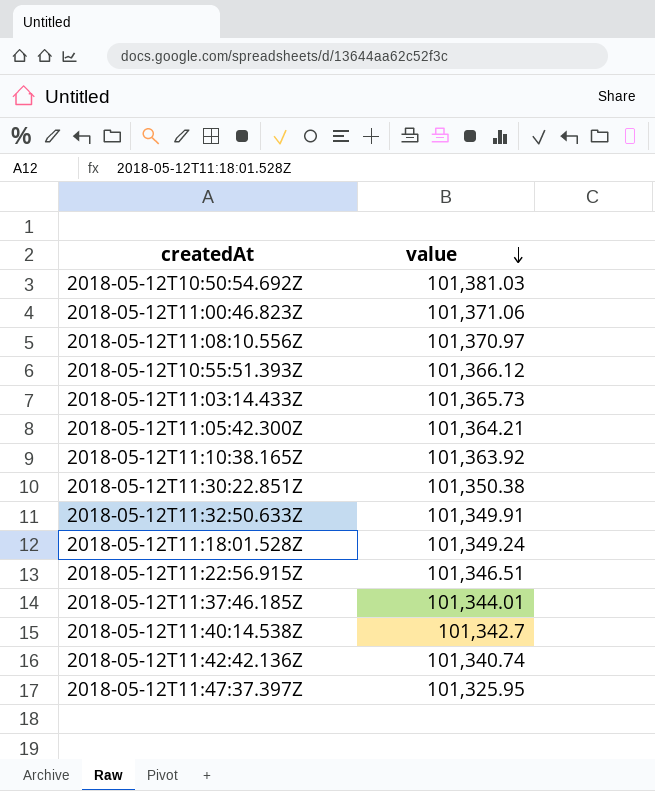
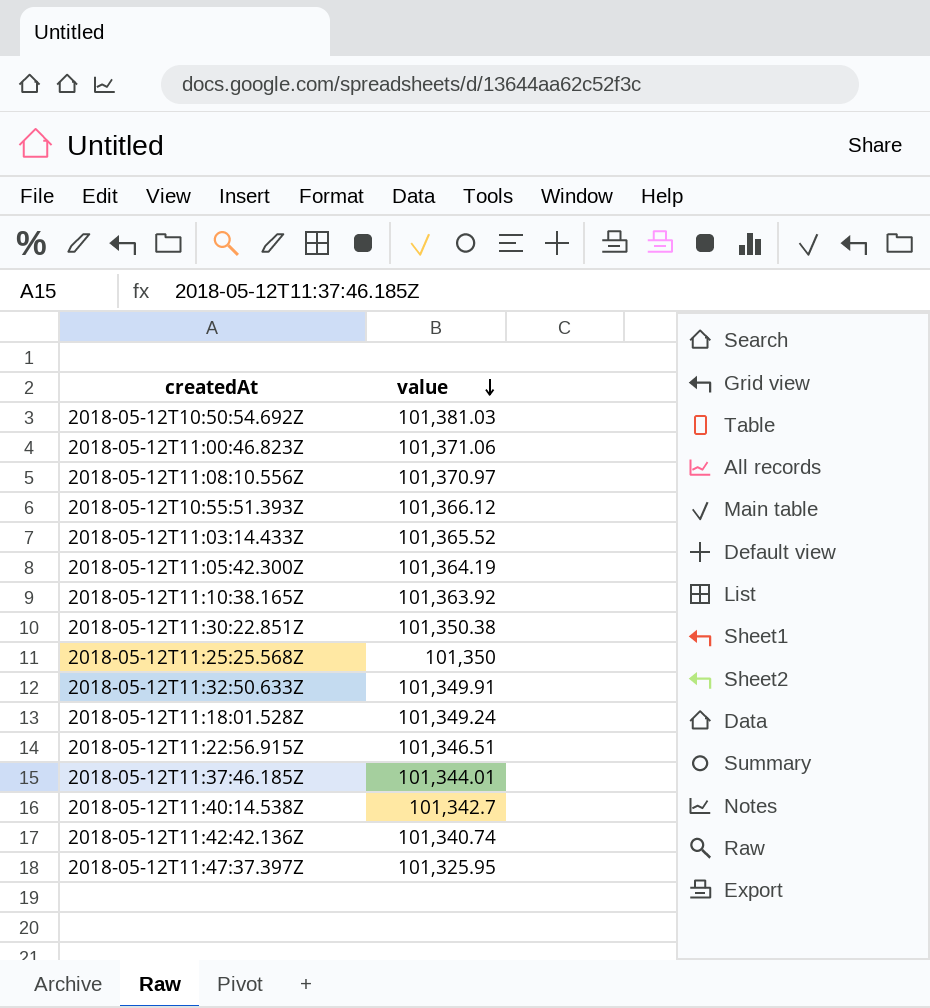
2018-05-12T11:03:14.433Z | value: 101,365.73 -> 101,365.52
2018-05-12T11:05:42.300Z | value: 101,364.21 -> 101,364.19
row 2018-05-12T11:25:25.568Z: none -> 101,350

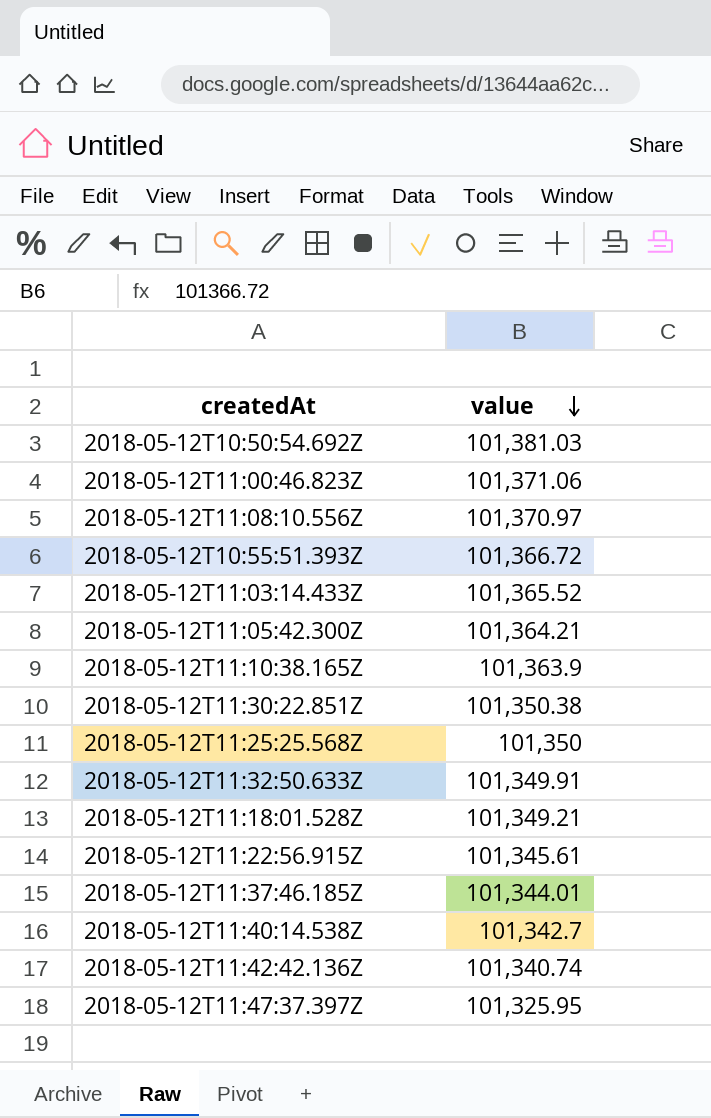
2018-05-12T10:55:51.393Z | value: 101,366.12 -> 101,366.72
2018-05-12T11:05:42.300Z | value: 101,364.19 -> 101,364.21
2018-05-12T11:10:38.165Z | value: 101,363.92 -> 101,363.9
2018-05-12T11:18:01.528Z | value: 101,349.24 -> 101,349.21
2018-05-12T11:22:56.915Z | value: 101,346.51 -> 101,345.61

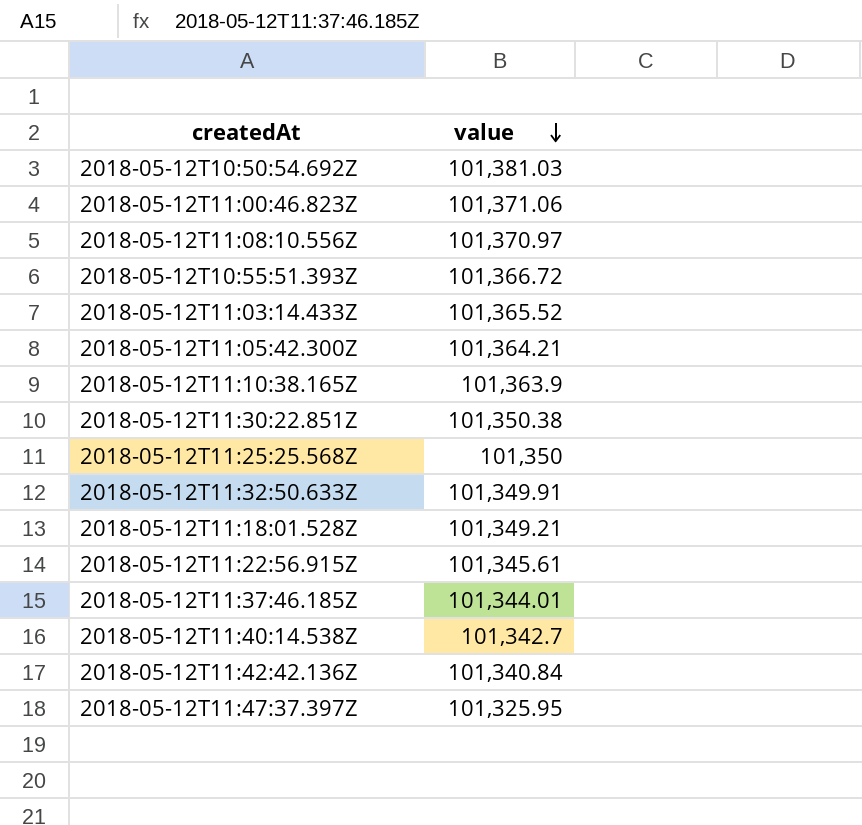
2018-05-12T11:42:42.136Z | value: 101,340.74 -> 101,340.84

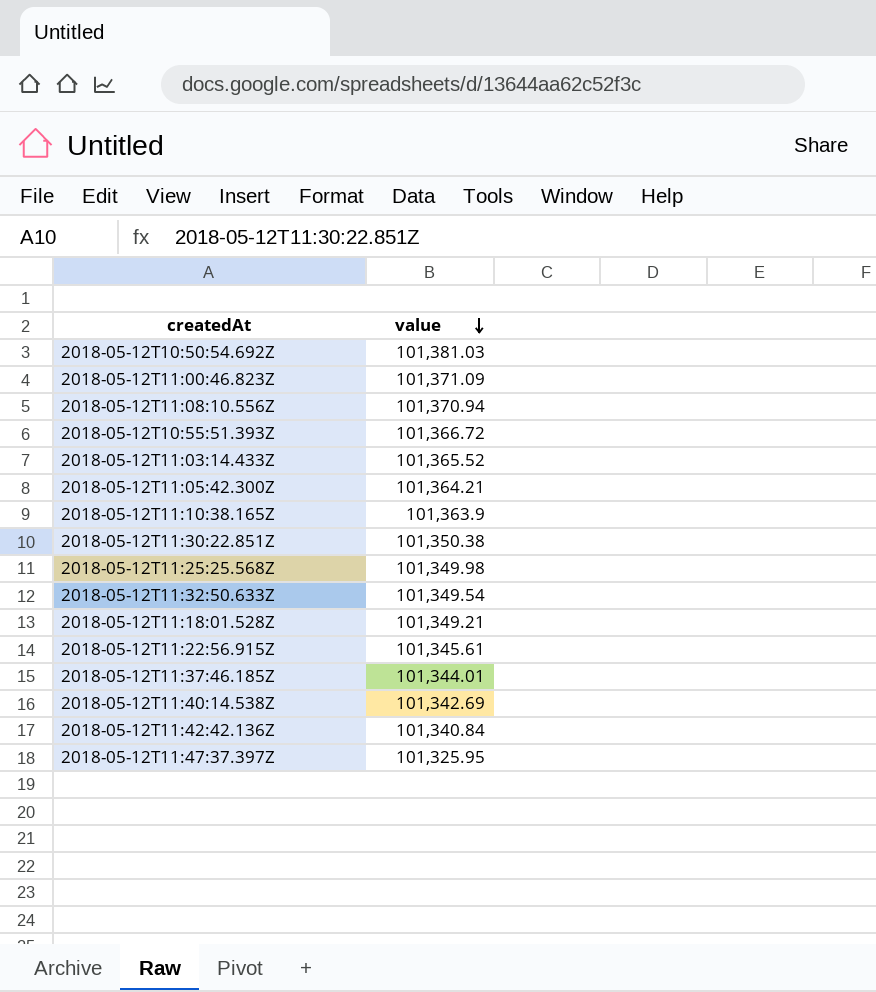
2018-05-12T11:00:46.823Z | value: 101,371.06 -> 101,371.09
2018-05-12T11:08:10.556Z | value: 101,370.97 -> 101,370.94
2018-05-12T11:25:25.568Z | value: 101,350 -> 101,349.98
2018-05-12T11:32:50.633Z | value: 101,349.91 -> 101,349.54
2018-05-12T11:40:14.538Z | value: 101,342.7 -> 101,342.69

